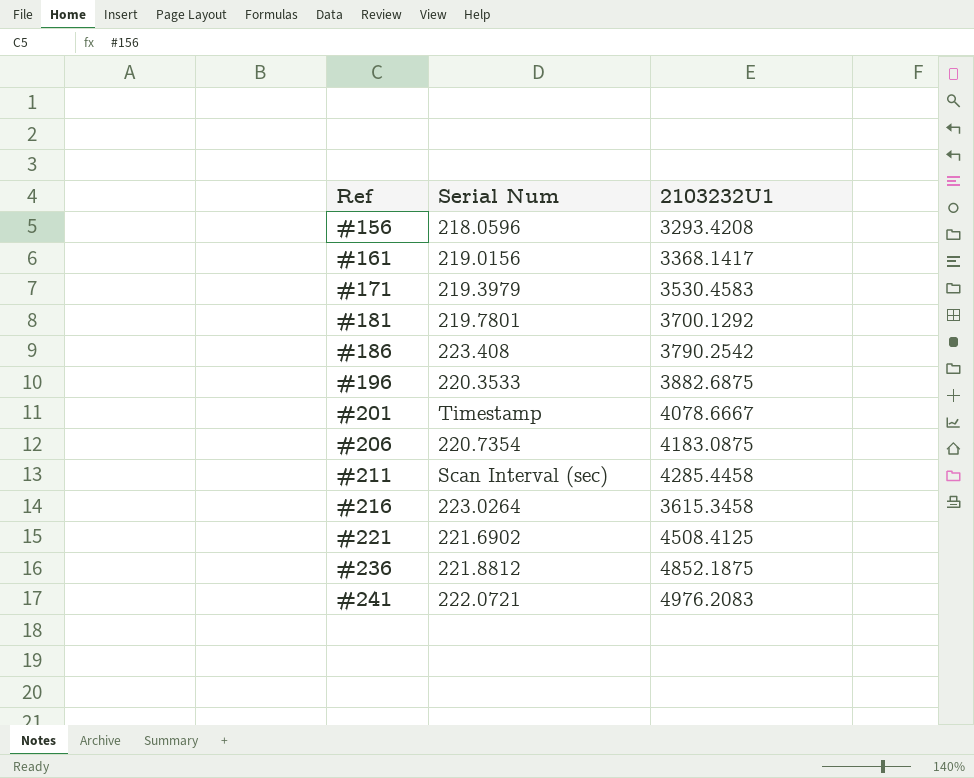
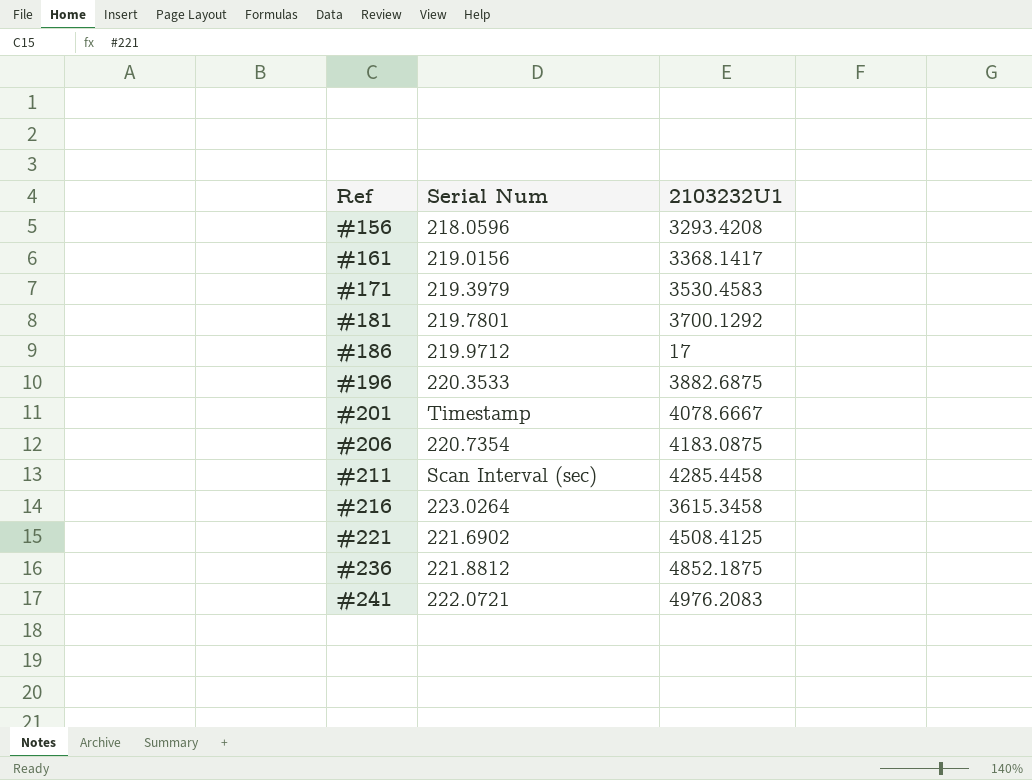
#186 | Serial Num: 223.408 -> 219.9712
#186 | 2103232U1: 3790.2542 -> 17

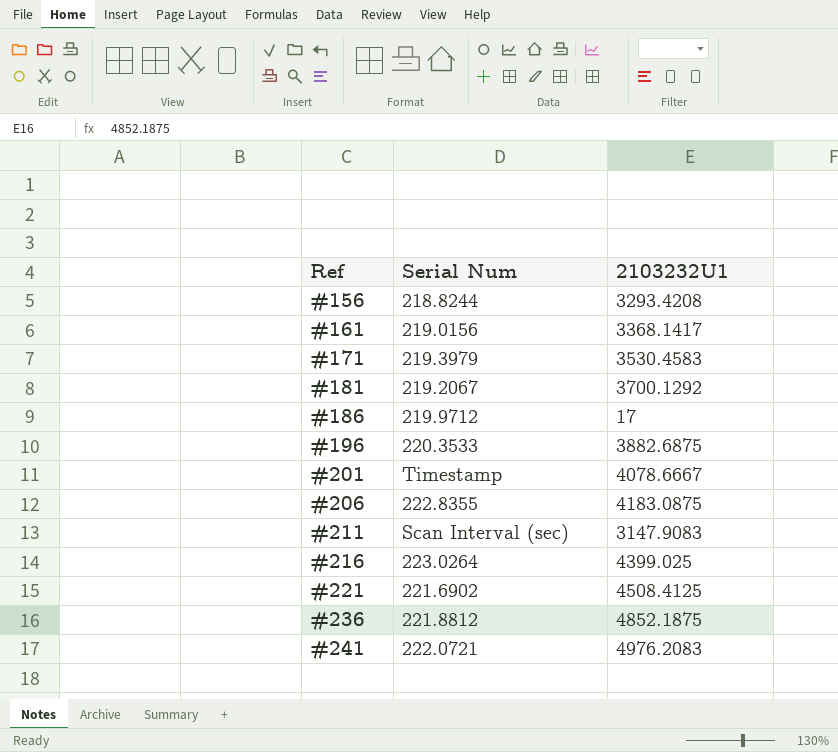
#156 | Serial Num: 218.0596 -> 218.8244
#181 | Serial Num: 219.7801 -> 219.2067
#206 | Serial Num: 220.7354 -> 222.8355
#211 | 2103232U1: 4285.4458 -> 3147.9083
#216 | 2103232U1: 3615.3458 -> 4399.025

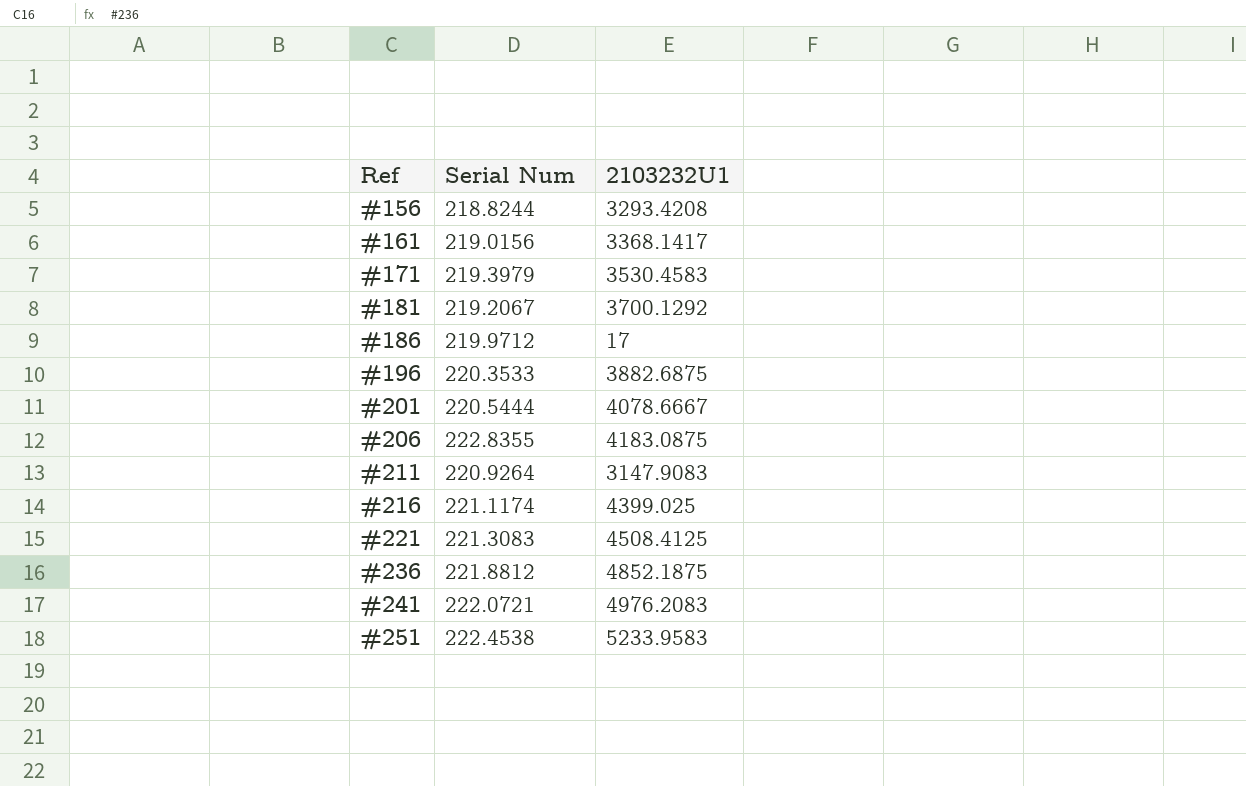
#201 | Serial Num: Timestamp -> 220.5444
#211 | Serial Num: Scan Interval (sec) -> 220.9264
#216 | Serial Num: 223.0264 -> 221.1174
#221 | Serial Num: 221.6902 -> 221.3083
row #251: none -> 222.4538 | 5233.9583

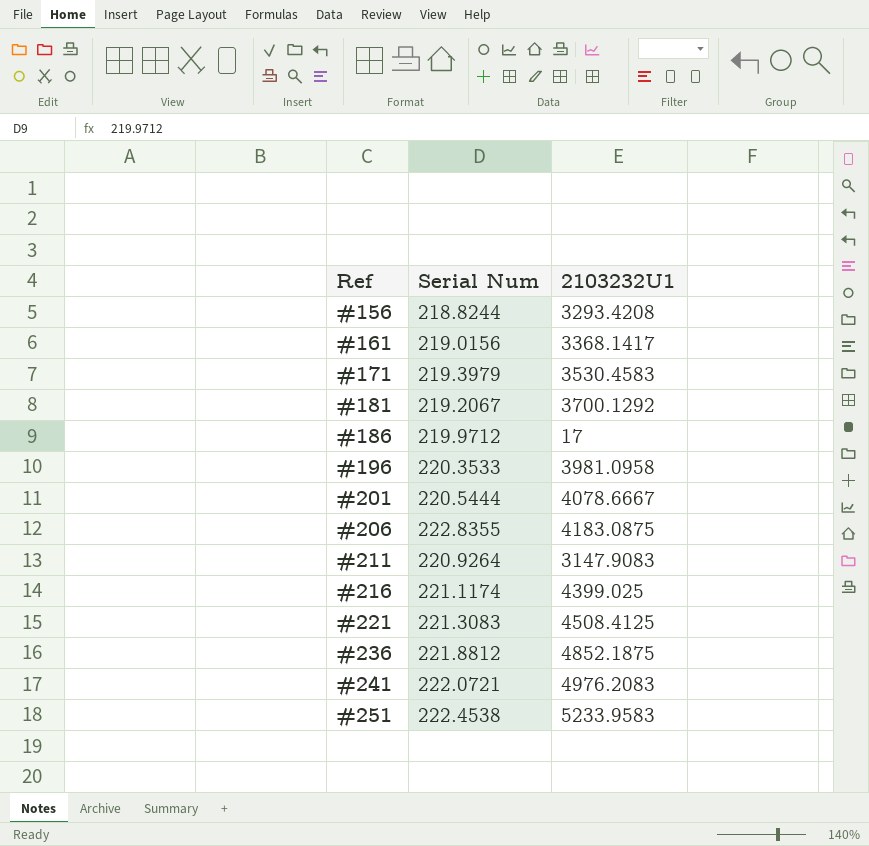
#196 | 2103232U1: 3882.6875 -> 3981.0958

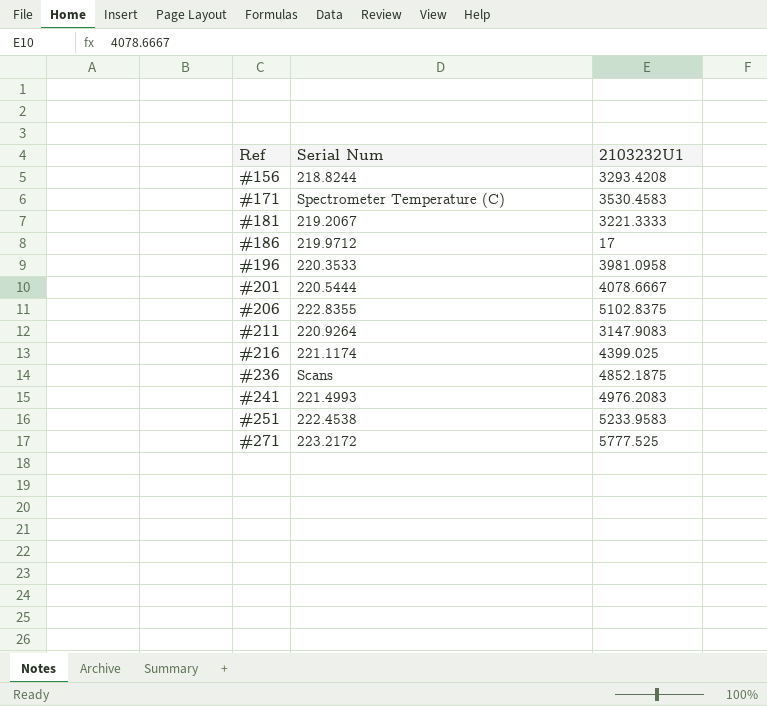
row #161: 219.0156 | 3368.1417 -> none
row #221: 221.3083 | 4508.4125 -> none
#171 | Serial Num: 219.3979 -> Spectrometer Temperature (C)
#181 | 2103232U1: 3700.1292 -> 3221.3333
#206 | 2103232U1: 4183.0875 -> 5102.8375
#236 | Serial Num: 221.8812 -> Scans
#241 | Serial Num: 222.0721 -> 221.4993
row #271: none -> 223.2172 | 5777.525

